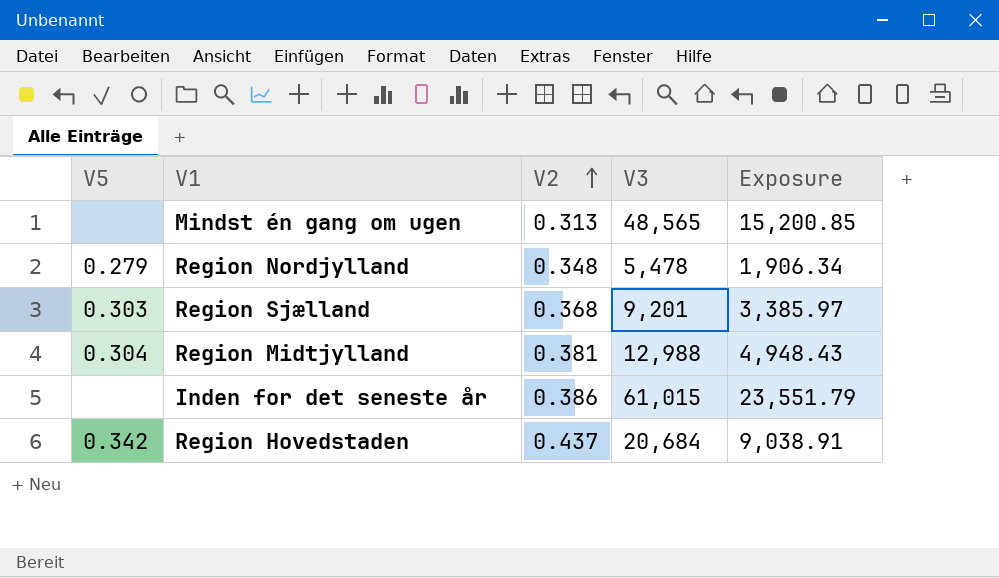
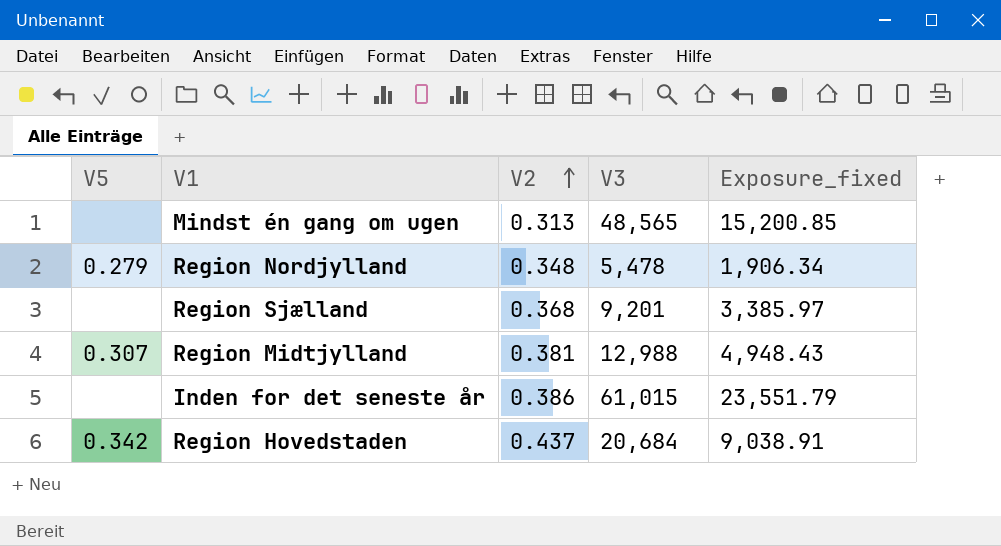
column name: Exposure -> Exposure_fixed
Region Sjælland | V5: 0.303 -> none
Region Midtjylland | V5: 0.304 -> 0.307

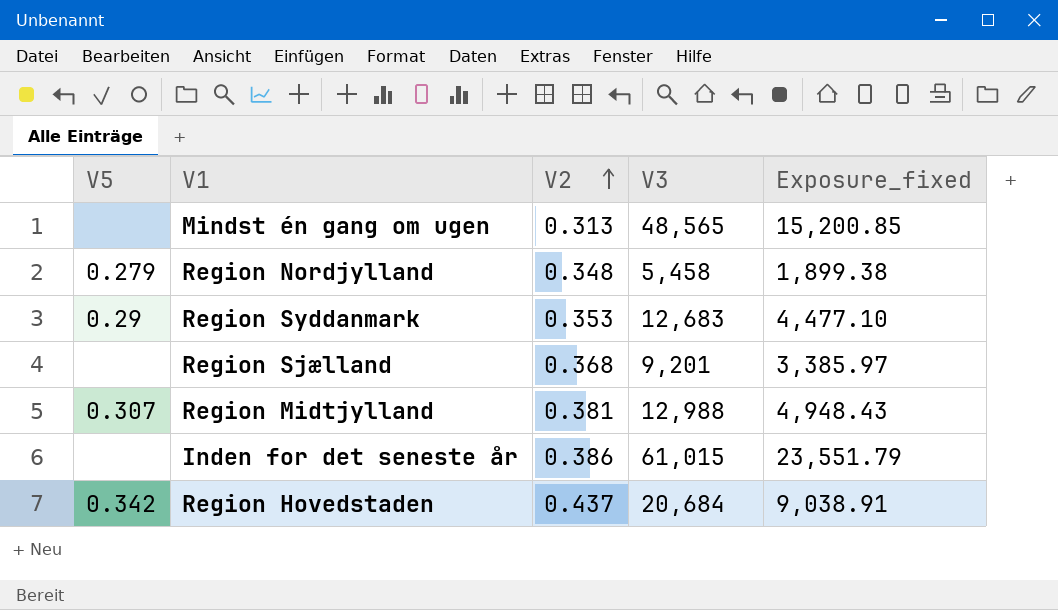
Region Nordjylland | V3: 5,478 -> 5,458
Region Nordjylland | Exposure_fixed: 1,906.34 -> 1,899.38
row Region Syddanmark: none -> 0.29 | 0.353 | 12,683 | 4,477.10

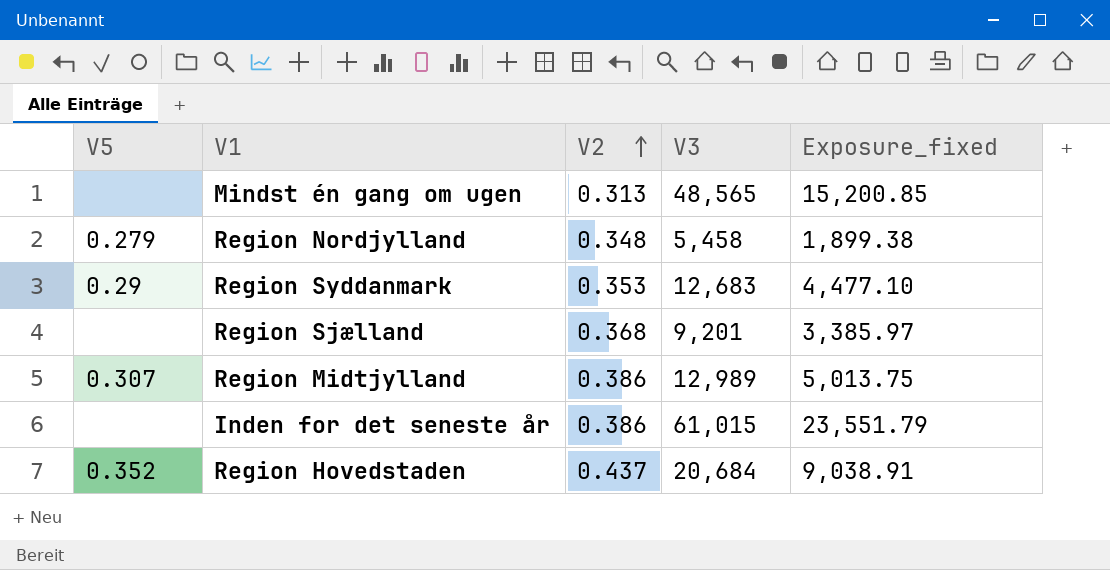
Region Midtjylland | V2: 0.381 -> 0.386
Region Midtjylland | V3: 12,988 -> 12,989
Region Midtjylland | Exposure_fixed: 4,948.43 -> 5,013.75
Region Hovedstaden | V5: 0.342 -> 0.352

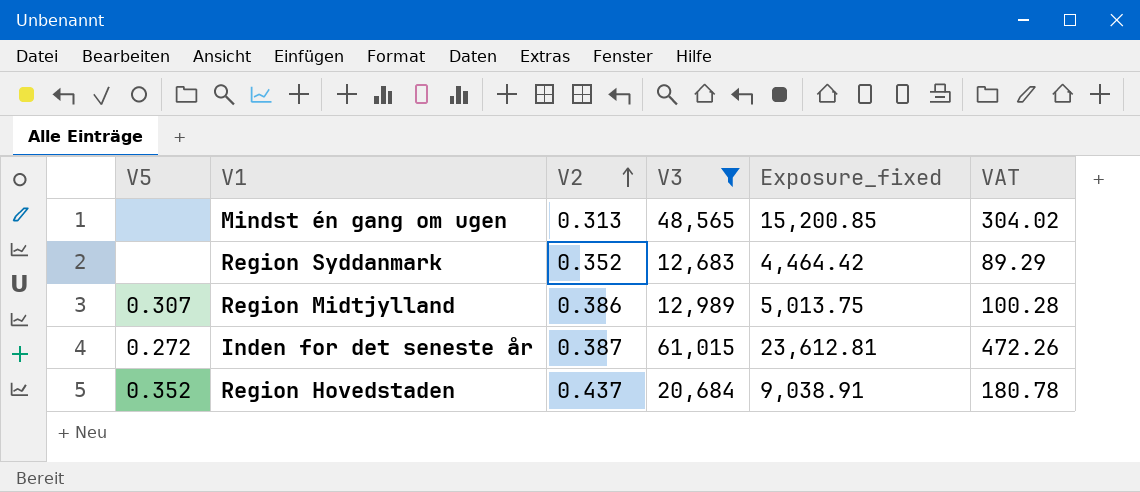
filter: none -> V3 >= 12,683
column VAT | formula: none -> [Exposure_fixed] * 0.02
Region Syddanmark | V5: 0.29 -> none
Region Syddanmark | V2: 0.353 -> 0.352
Region Syddanmark | Exposure_fixed: 4,477.10 -> 4,464.42
Inden for det seneste år | V5: none -> 0.272
Inden for det seneste år | V2: 0.386 -> 0.387
Inden for det seneste år | Exposure_fixed: 23,551.79 -> 23,612.81

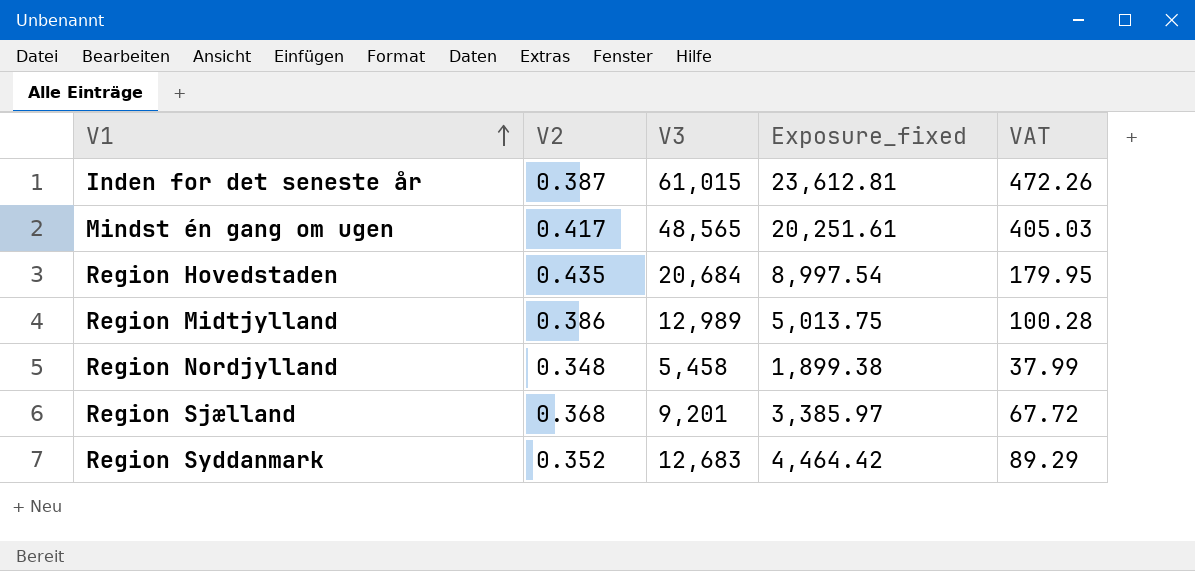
filter: V3 >= 12,683 -> none
row order: V2 ascending -> V1 ascending
column V5 | position: 1 -> none
Mindst én gang om ugen | V2: 0.313 -> 0.417
Mindst én gang om ugen | Exposure_fixed: 15,200.85 -> 20,251.61
Mindst én gang om ugen | VAT: 304.02 -> 405.03
Region Hovedstaden | V2: 0.437 -> 0.435
Region Hovedstaden | Exposure_fixed: 9,038.91 -> 8,997.54
Region Hovedstaden | VAT: 180.78 -> 179.95

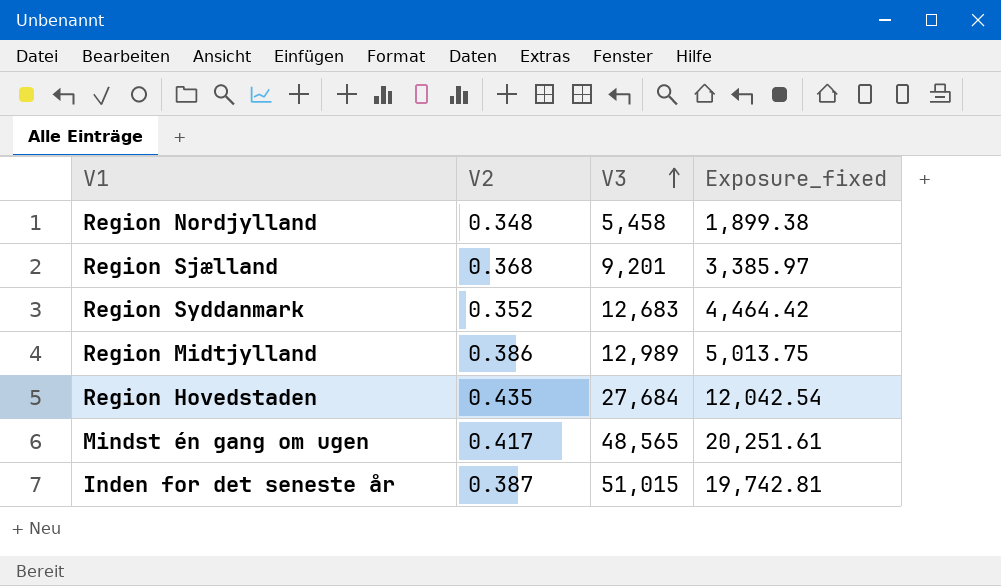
row order: V1 ascending -> V3 ascending
column VAT | formula: [Exposure_fixed] * 0.02 -> none
Region Hovedstaden | V3: 20,684 -> 27,684
Region Hovedstaden | Exposure_fixed: 8,997.54 -> 12,042.54
Inden for det seneste år | V3: 61,015 -> 51,015
Inden for det seneste år | Exposure_fixed: 23,612.81 -> 19,742.81

